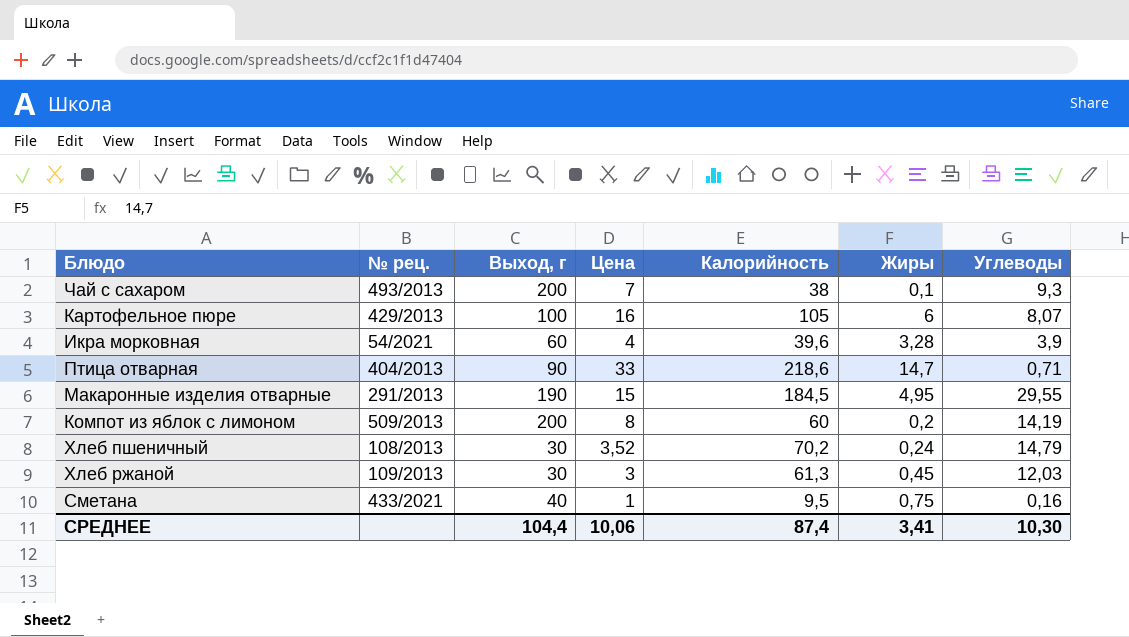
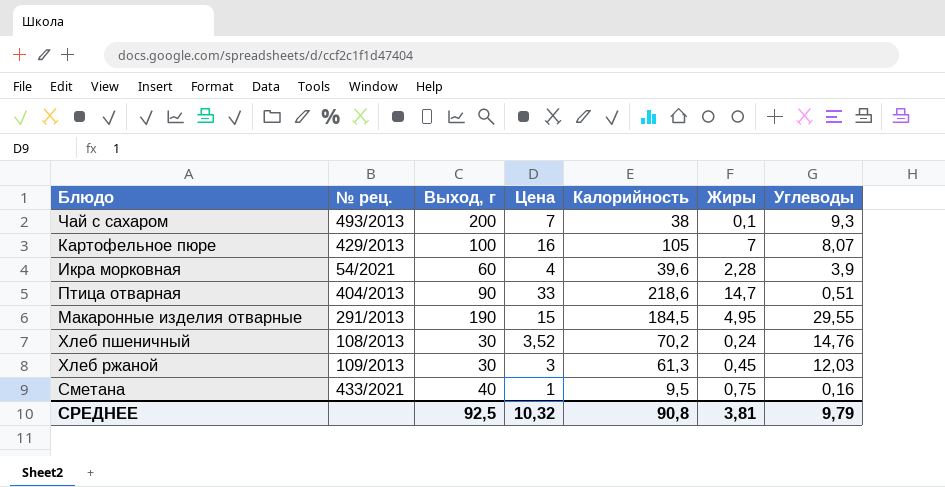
row Компот из яблок с лимоном: 509/2013 | 200 | 8 | 60 | 0,2 | 14,19 -> none
Картофельное пюре | Жиры: 6 -> 7
Икра морковная | Жиры: 3,28 -> 2,28
Птица отварная | Углеводы: 0,71 -> 0,51
Хлеб пшеничный | Углеводы: 14,79 -> 14,76
СРЕДНЕЕ | Выход, г: 104,4 -> 92,5
СРЕДНЕЕ | Цена: 10,06 -> 10,32
СРЕДНЕЕ | Калорийность: 87,4 -> 90,8
СРЕДНЕЕ | Жиры: 3,41 -> 3,81
СРЕДНЕЕ | Углеводы: 10,30 -> 9,79

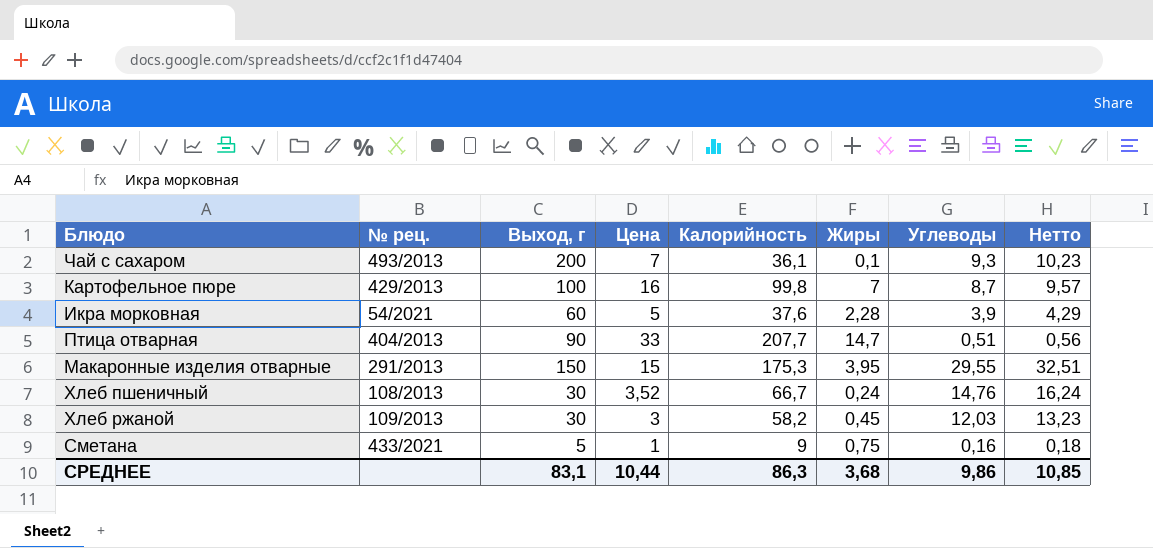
column Нетто | formula: none -> [Углеводы] * 1,1
Чай с сахаром | Калорийность: 38 -> 36,1
Картофельное пюре | Калорийность: 105 -> 99,8
Картофельное пюре | Углеводы: 8,07 -> 8,7
Икра морковная | Цена: 4 -> 5
Икра морковная | Калорийность: 39,6 -> 37,6
Птица отварная | Калорийность: 218,6 -> 207,7
Макаронные изделия отварные | Выход, г: 190 -> 150
Макаронные изделия отварные | Калорийность: 184,5 -> 175,3
Макаронные изделия отварные | Жиры: 4,95 -> 3,95
Хлеб пшеничный | Калорийность: 70,2 -> 66,7
Хлеб ржаной | Калорийность: 61,3 -> 58,2
Сметана | Выход, г: 40 -> 5
Сметана | Калорийность: 9,5 -> 9
СРЕДНЕЕ | Выход, г: 92,5 -> 83,1
СРЕДНЕЕ | Цена: 10,32 -> 10,44
СРЕДНЕЕ | Калорийность: 90,8 -> 86,3
СРЕДНЕЕ | Жиры: 3,81 -> 3,68
СРЕДНЕЕ | Углеводы: 9,79 -> 9,86

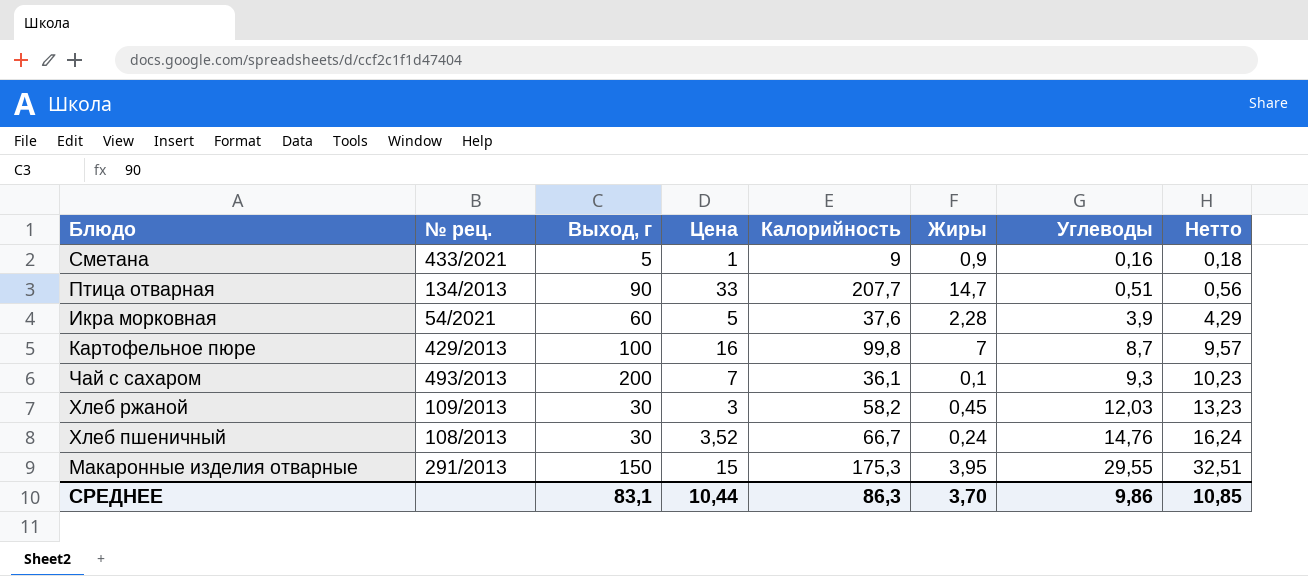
row order: none -> Углеводы ascending
Сметана | Жиры: 0,75 -> 0,9
Птица отварная | № рец.: 404/2013 -> 134/2013
СРЕДНЕЕ | Жиры: 3,68 -> 3,70

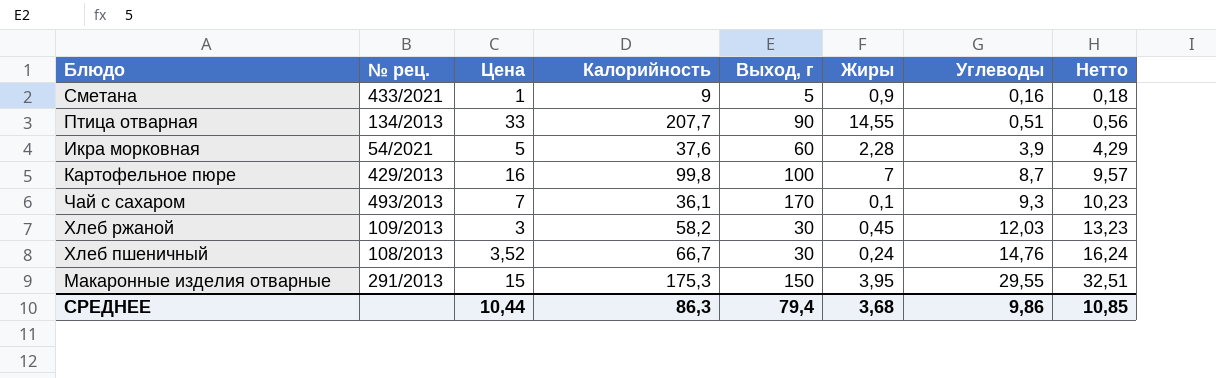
column Выход, г | position: 3 -> 5
Птица отварная | Жиры: 14,7 -> 14,55
Чай с сахаром | Выход, г: 200 -> 170
СРЕДНЕЕ | Выход, г: 83,1 -> 79,4
СРЕДНЕЕ | Жиры: 3,70 -> 3,68

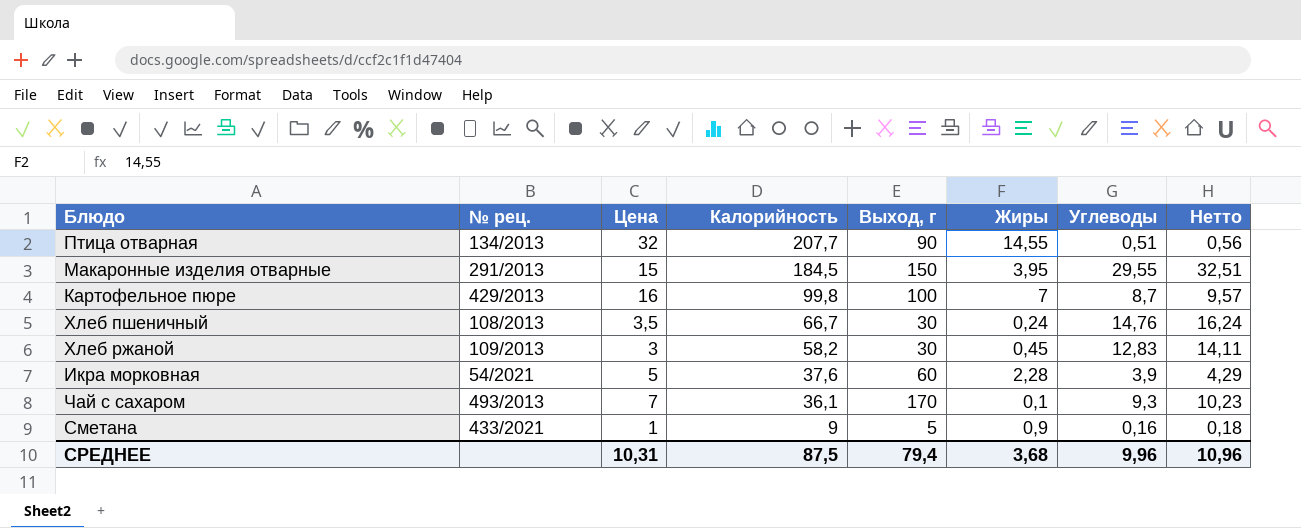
row order: Углеводы ascending -> Калорийность descending
Птица отварная | Цена: 33 -> 32
Макаронные изделия отварные | Калорийность: 175,3 -> 184,5
Хлеб пшеничный | Цена: 3,52 -> 3,5
Хлеб ржаной | Углеводы: 12,03 -> 12,83
Хлеб ржаной | Нетто: 13,23 -> 14,11
СРЕДНЕЕ | Цена: 10,44 -> 10,31
СРЕДНЕЕ | Калорийность: 86,3 -> 87,5
СРЕДНЕЕ | Углеводы: 9,86 -> 9,96
СРЕДНЕЕ | Нетто: 10,85 -> 10,96

